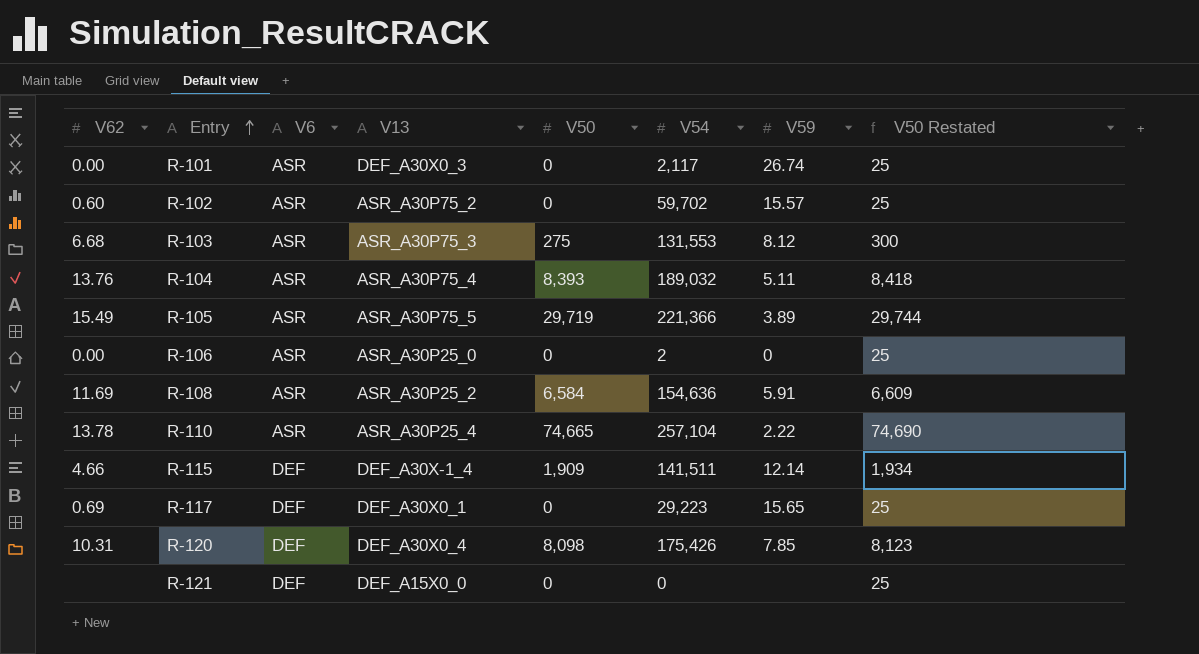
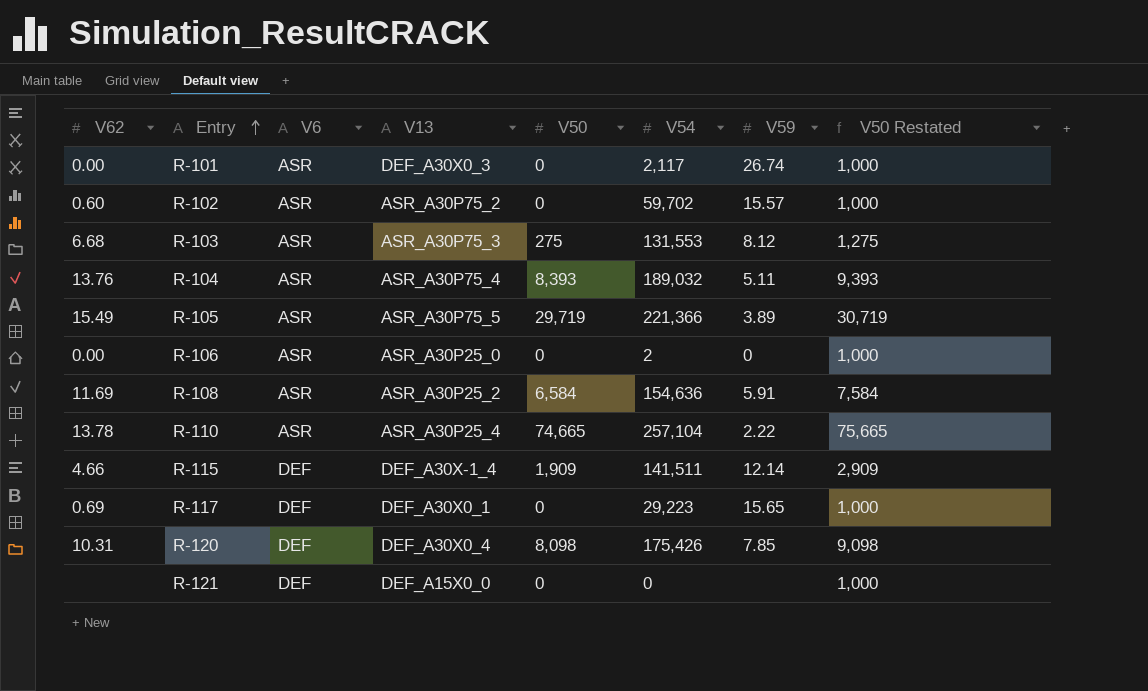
column V50 Restated | formula: [V50] + 25 -> [V50] + 1000

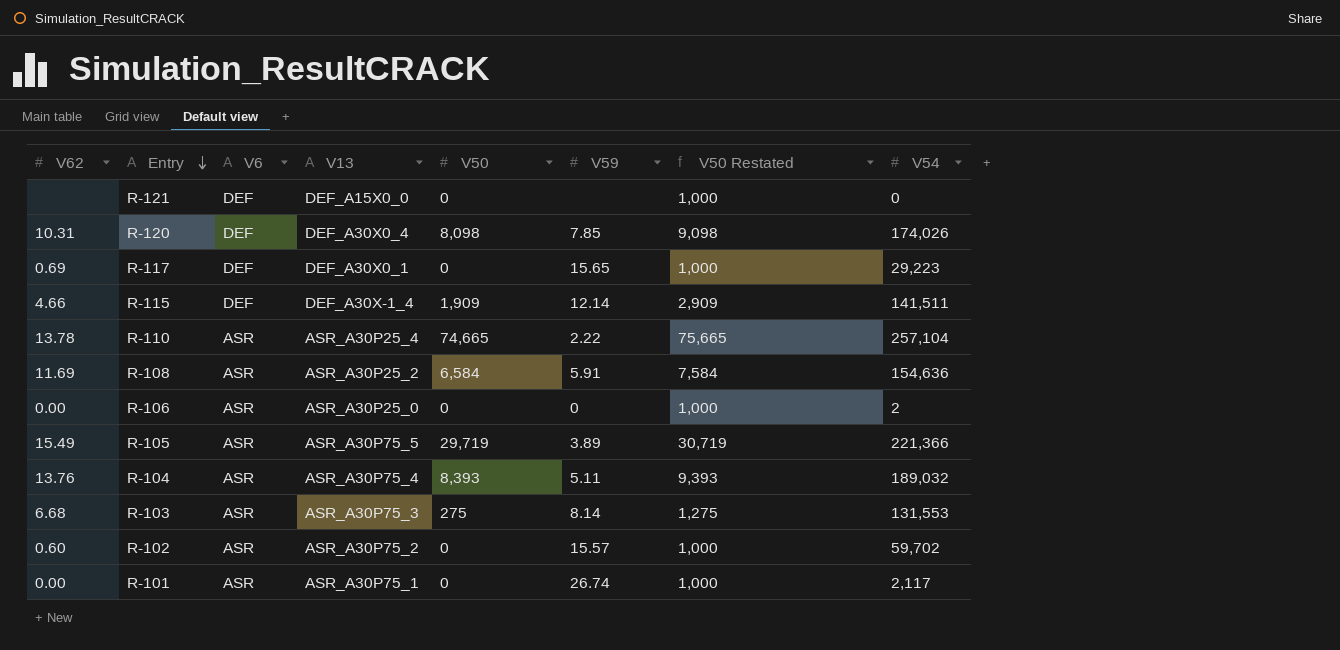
row order: Entry ascending -> Entry descending
column V54 | position: 6 -> 8
R-120 | V54: 175,426 -> 174,026
R-103 | V59: 8.12 -> 8.14
R-101 | V13: DEF_A30X0_3 -> ASR_A30P75_1

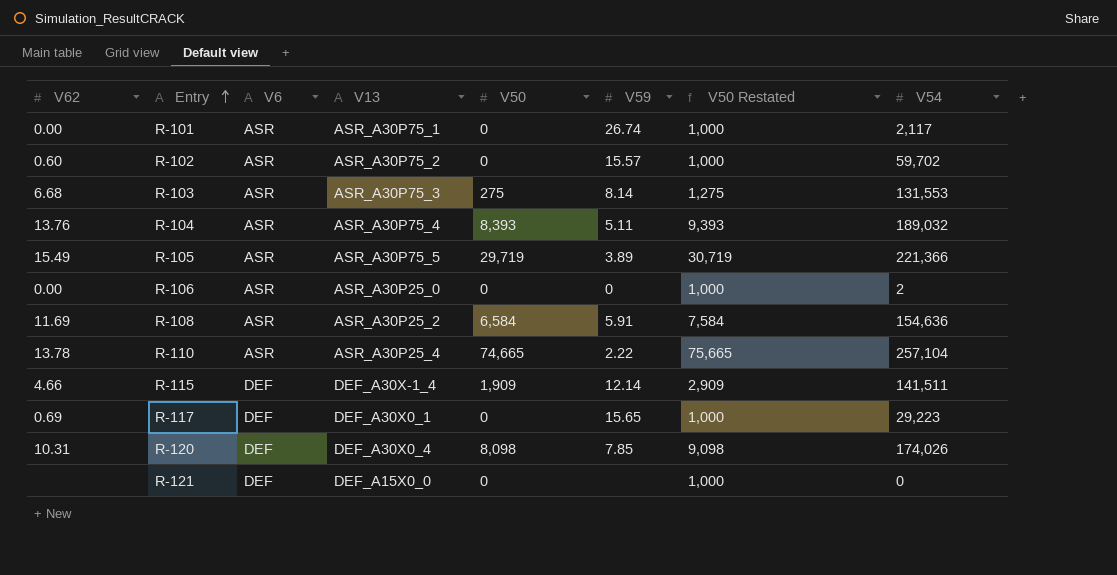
row order: Entry descending -> Entry ascending

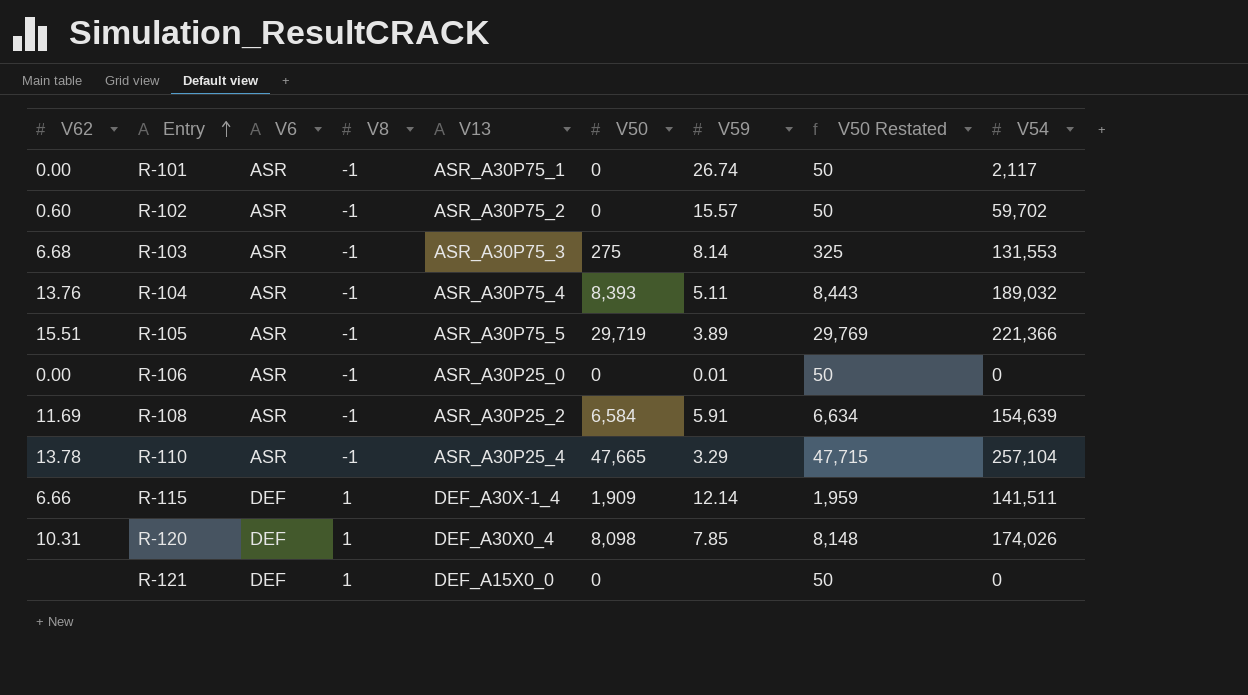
column V8 | position: none -> 4
column V50 Restated | formula: [V50] + 1000 -> [V50] + 50
row R-117: 0.69 | DEF | DEF_A30X0_1 | 0 | 15.65 | 1,000 | 29,223 -> none
R-105 | V62: 15.49 -> 15.51
R-106 | V59: 0 -> 0.01
R-106 | V54: 2 -> 0
R-108 | V54: 154,636 -> 154,639
R-110 | V50: 74,665 -> 47,665
R-110 | V59: 2.22 -> 3.29
R-115 | V62: 4.66 -> 6.66

